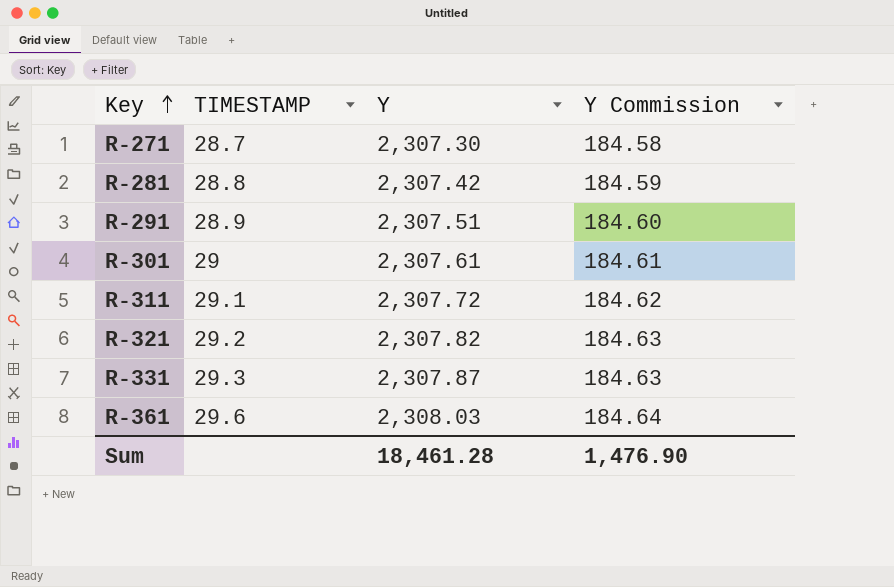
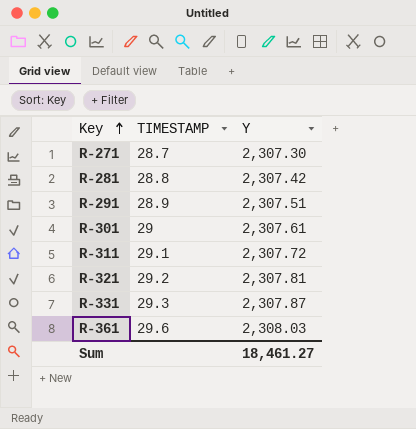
column Y Commission | formula: [Y] * 0.08 -> none
R-321 | Y: 2,307.82 -> 2,307.81
Sum | Y: 18,461.28 -> 18,461.27

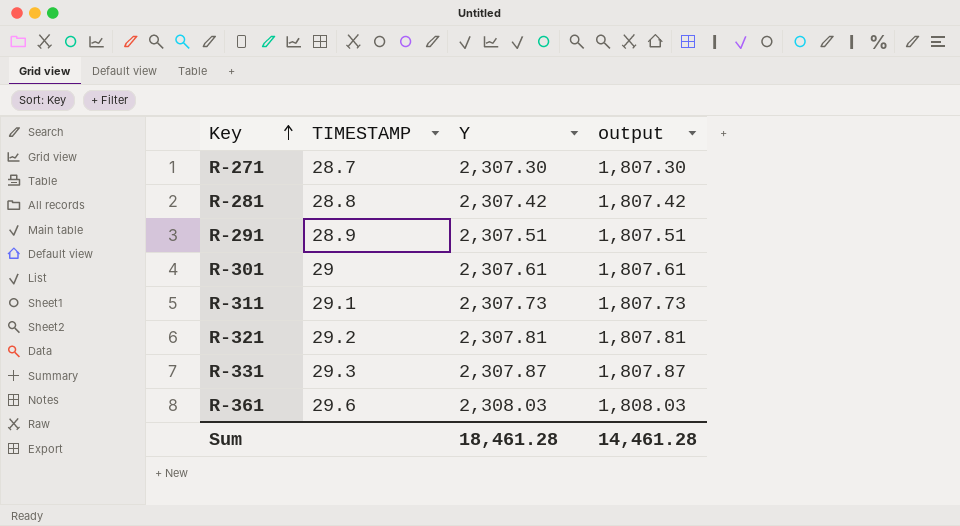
column output | formula: none -> [Y] - 500
R-311 | Y: 2,307.72 -> 2,307.73
Sum | Y: 18,461.27 -> 18,461.28

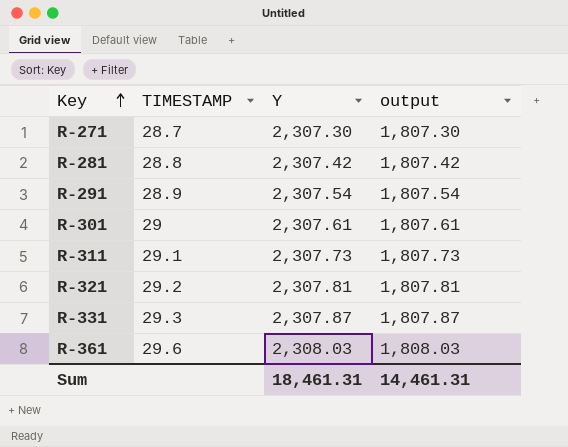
R-291 | Y: 2,307.51 -> 2,307.54
R-291 | output: 1,807.51 -> 1,807.54
Sum | Y: 18,461.28 -> 18,461.31
Sum | output: 14,461.28 -> 14,461.31

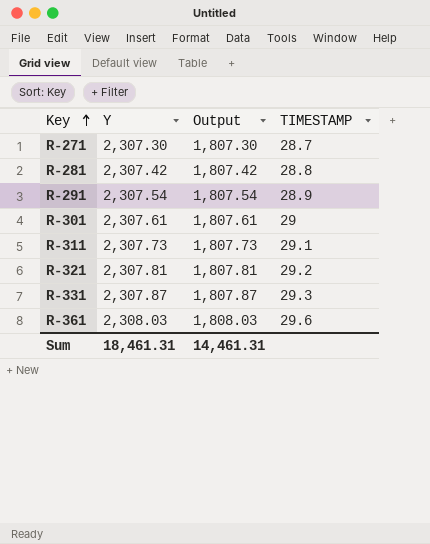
column name: output -> Output
column TIMESTAMP | position: 2 -> 4

